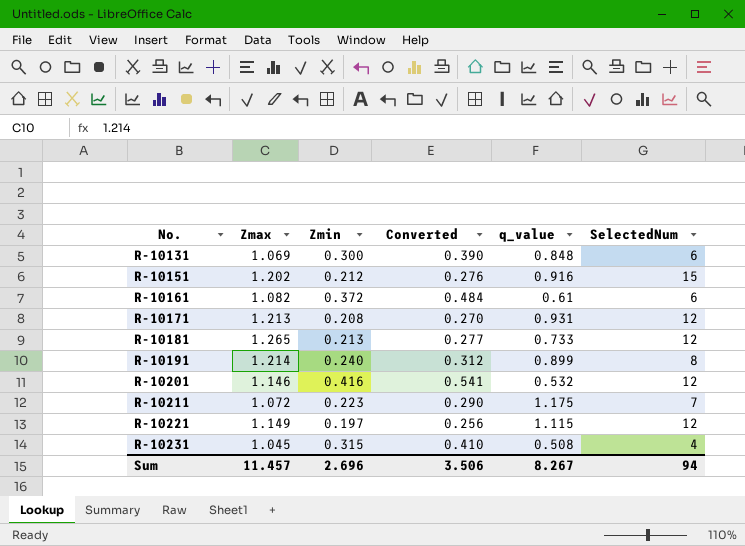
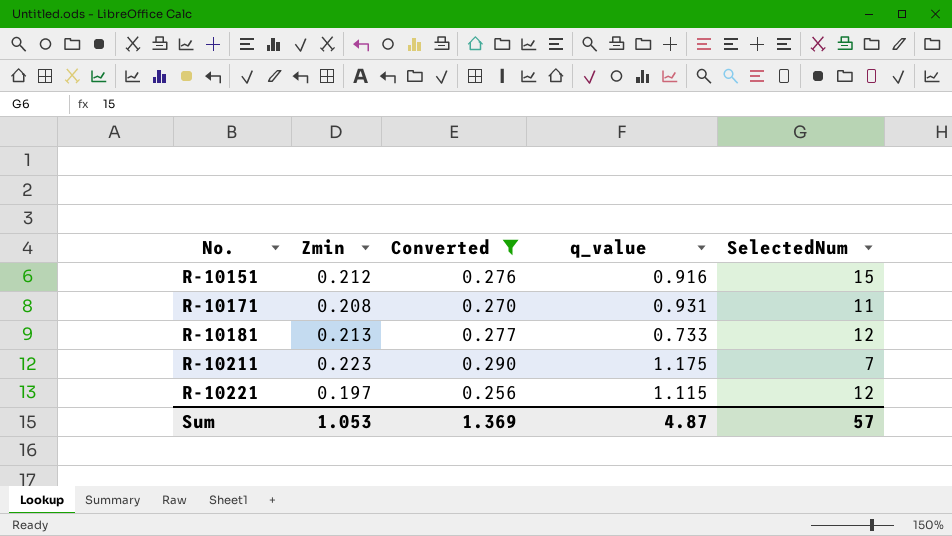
filter: none -> Converted <= 0.290
column Zmax | position: 2 -> none
R-10171 | SelectedNum: 12 -> 11
Sum | Zmin: 2.696 -> 1.053
Sum | Converted: 3.506 -> 1.369
Sum | q_value: 8.267 -> 4.87
Sum | SelectedNum: 94 -> 57

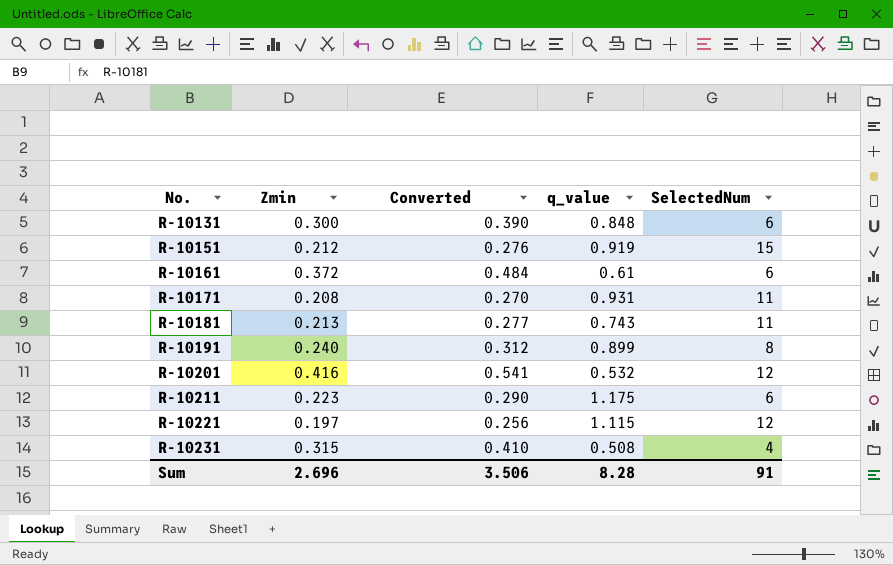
filter: Converted <= 0.290 -> none
R-10151 | q_value: 0.916 -> 0.919
R-10181 | q_value: 0.733 -> 0.743
R-10181 | SelectedNum: 12 -> 11
R-10211 | SelectedNum: 7 -> 6
Sum | Zmin: 1.053 -> 2.696
Sum | Converted: 1.369 -> 3.506
Sum | q_value: 4.87 -> 8.28
Sum | SelectedNum: 57 -> 91

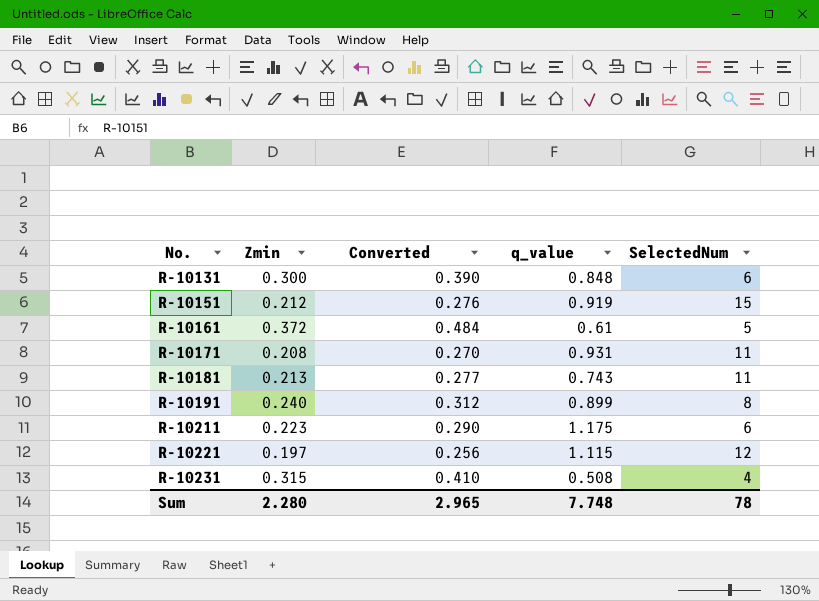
row R-10201: 0.416 | 0.541 | 0.532 | 12 -> none
R-10161 | SelectedNum: 6 -> 5
Sum | Zmin: 2.696 -> 2.280
Sum | Converted: 3.506 -> 2.965
Sum | q_value: 8.28 -> 7.748
Sum | SelectedNum: 91 -> 78

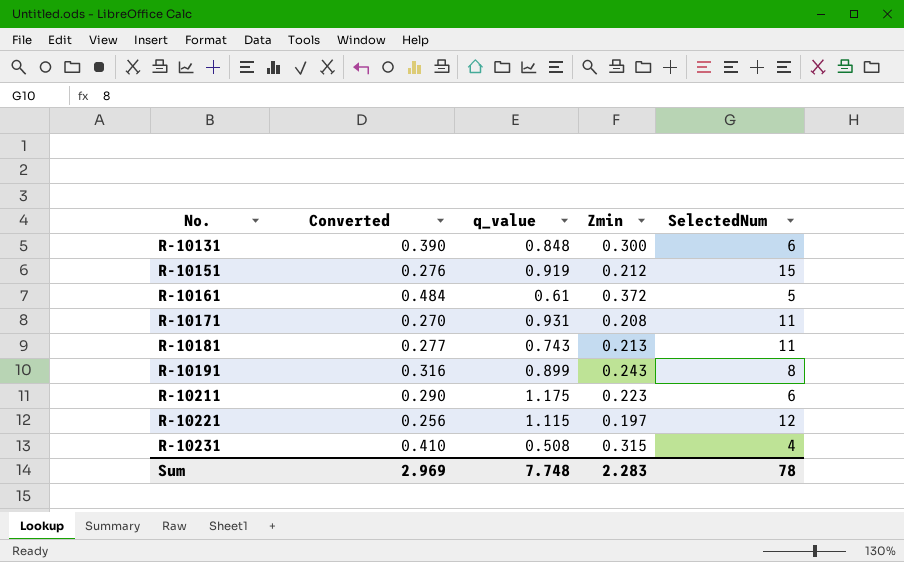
column Zmin | position: 2 -> 4
R-10191 | Converted: 0.312 -> 0.316
R-10191 | Zmin: 0.240 -> 0.243
Sum | Converted: 2.965 -> 2.969
Sum | Zmin: 2.280 -> 2.283

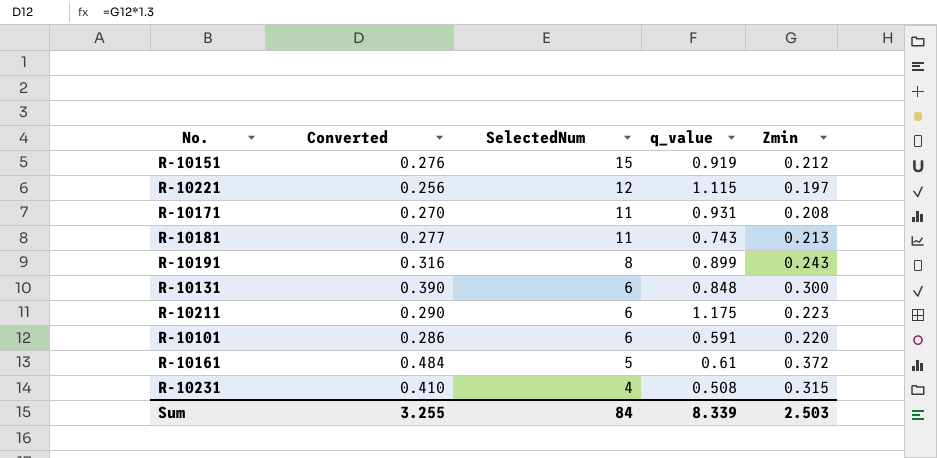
row order: No. ascending -> SelectedNum descending
column SelectedNum | position: 5 -> 3
row R-10101: none -> 0.286 | 6 | 0.591 | 0.220
Sum | Converted: 2.969 -> 3.255
Sum | SelectedNum: 78 -> 84
Sum | q_value: 7.748 -> 8.339
Sum | Zmin: 2.283 -> 2.503

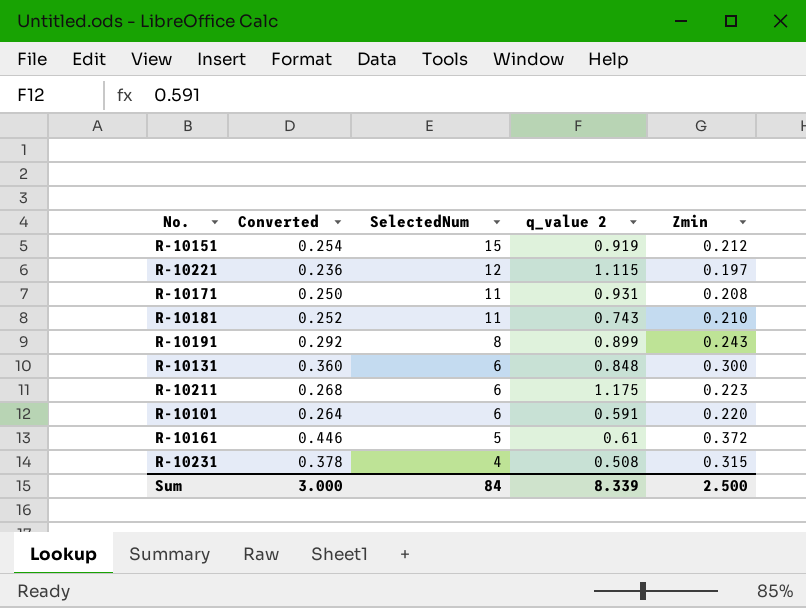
column Converted | formula: [Zmin] * 1.3 -> [Zmin] * 1.2
column name: q_value -> q_value 2
R-10181 | Zmin: 0.213 -> 0.210
Sum | Converted: 3.255 -> 3.000
Sum | Zmin: 2.503 -> 2.500

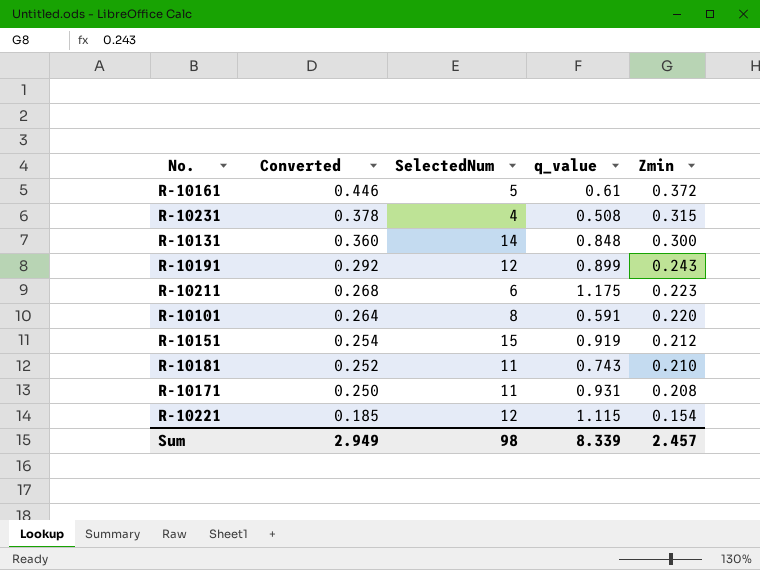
row order: SelectedNum descending -> Converted descending
column name: q_value 2 -> q_value
R-10131 | SelectedNum: 6 -> 14
R-10191 | SelectedNum: 8 -> 12
R-10101 | SelectedNum: 6 -> 8
R-10221 | Converted: 0.236 -> 0.185
R-10221 | Zmin: 0.197 -> 0.154
Sum | Converted: 3.000 -> 2.949
Sum | SelectedNum: 84 -> 98
Sum | Zmin: 2.500 -> 2.457

